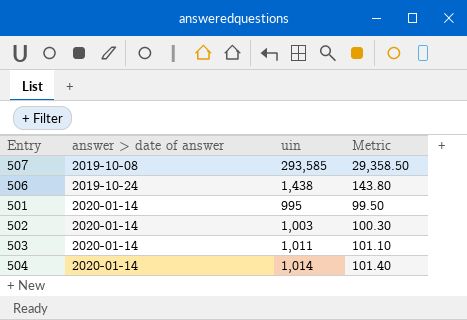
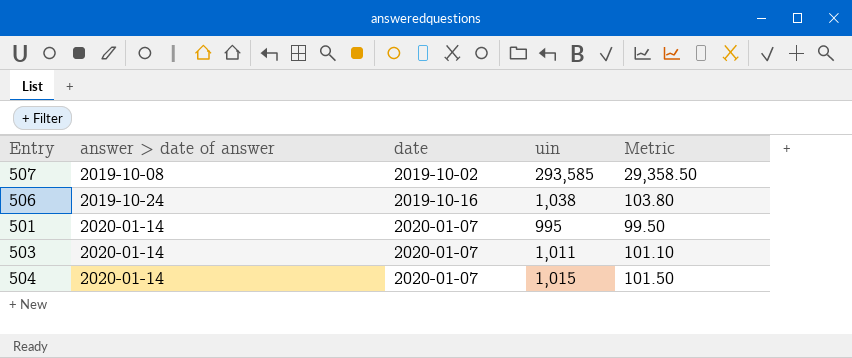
column date | position: none -> 3
row 502: 2020-01-14 | 1,003 | 100.30 -> none
506 | uin: 1,438 -> 1,038
506 | Metric: 143.80 -> 103.80
504 | uin: 1,014 -> 1,015
504 | Metric: 101.40 -> 101.50

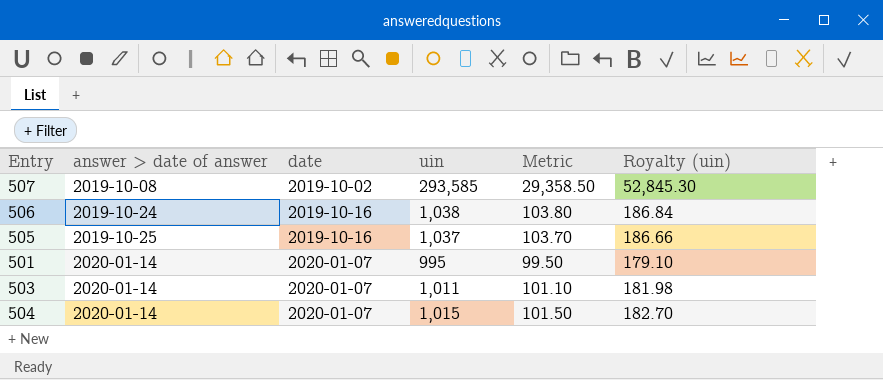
column Royalty (uin) | formula: none -> [uin] * 0.18
row 505: none -> 2019-10-25 | 2019-10-16 | 1,037 | 103.70 | 186.66

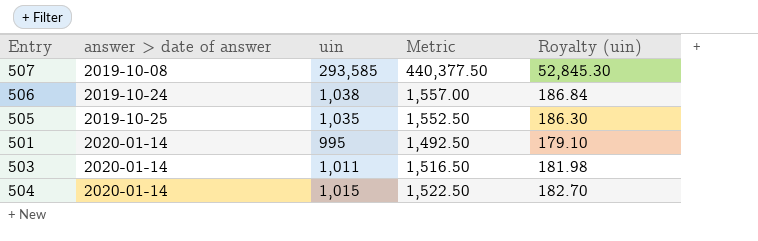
column date | position: 3 -> none
column Metric | formula: [uin] * 0.1 -> [uin] * 1.5
505 | uin: 1,037 -> 1,035
505 | Royalty (uin): 186.66 -> 186.30

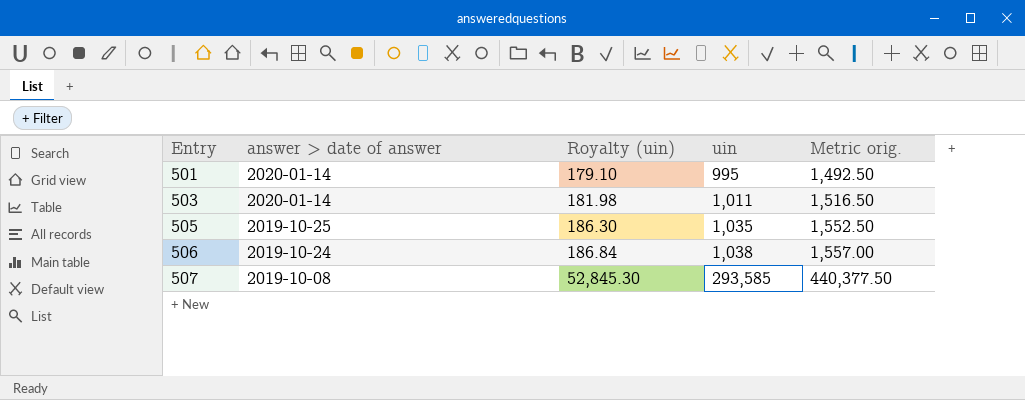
row order: answer > date of answer ascending -> Entry ascending
column Royalty (uin) | position: 5 -> 3
column name: Metric -> Metric orig.
row 504: 2020-01-14 | 1,015 | 1,522.50 | 182.70 -> none

